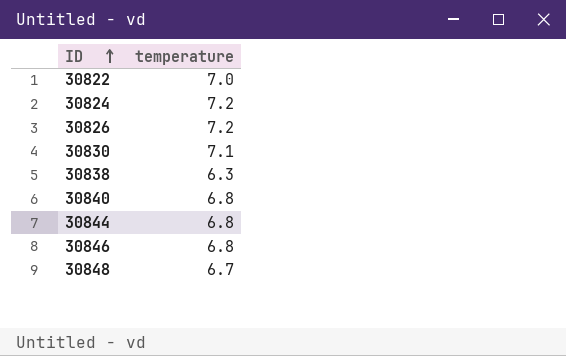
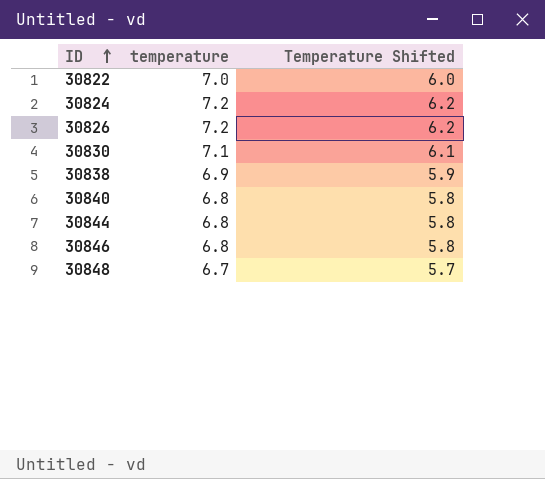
column Temperature Shifted | formula: none -> [temperature] - 1
30838 | temperature: 6.3 -> 6.9

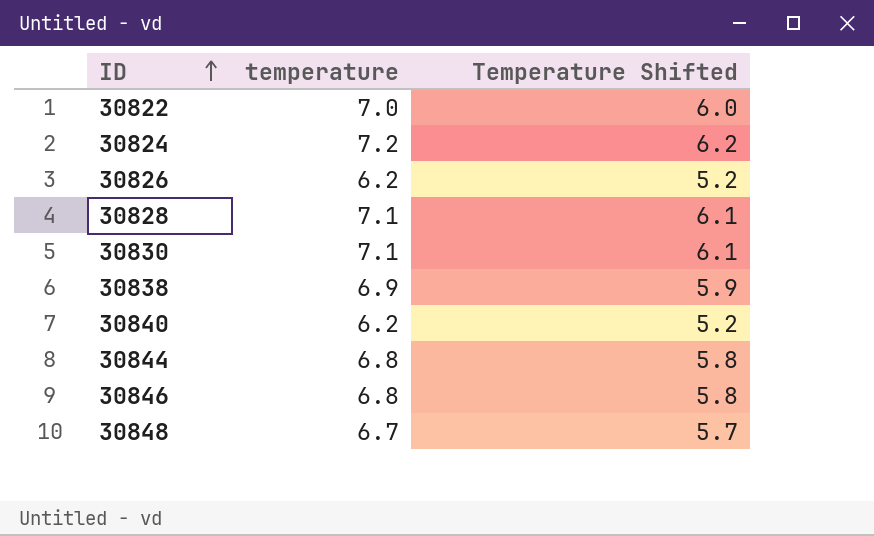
30826 | temperature: 7.2 -> 6.2
30826 | Temperature Shifted: 6.2 -> 5.2
row 30828: none -> 7.1 | 6.1
30840 | temperature: 6.8 -> 6.2
30840 | Temperature Shifted: 5.8 -> 5.2

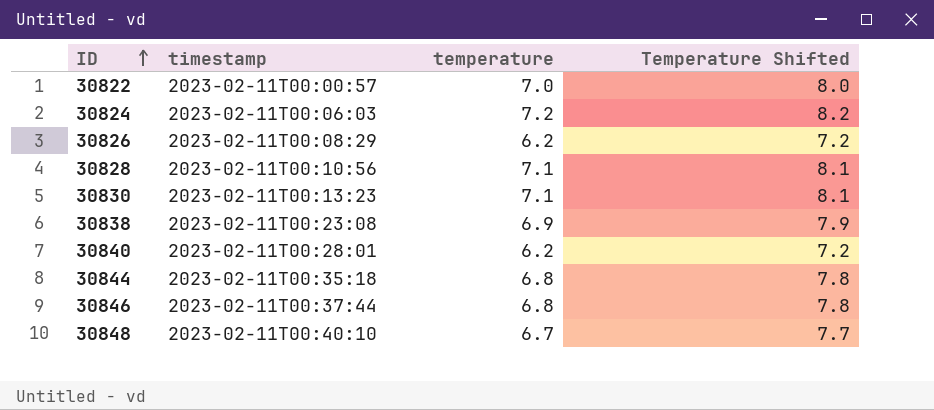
column timestamp | position: none -> 2
column Temperature Shifted | formula: [temperature] - 1 -> [temperature] + 1

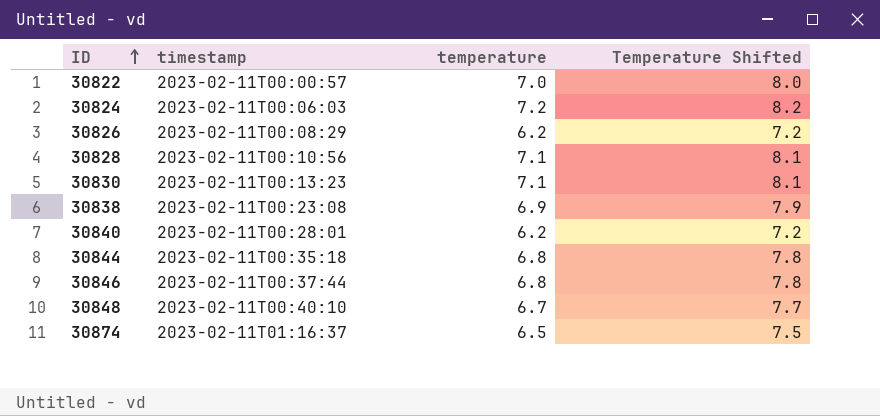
row 30874: none -> 2023-02-11T01:16:37 | 6.5 | 7.5

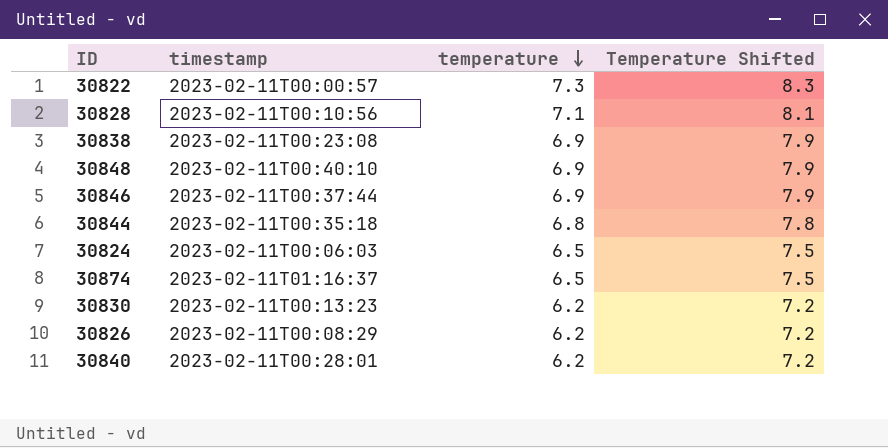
row order: ID ascending -> temperature descending
30822 | temperature: 7.0 -> 7.3
30822 | Temperature Shifted: 8.0 -> 8.3
30848 | temperature: 6.7 -> 6.9
30848 | Temperature Shifted: 7.7 -> 7.9
30846 | temperature: 6.8 -> 6.9
30846 | Temperature Shifted: 7.8 -> 7.9
30824 | temperature: 7.2 -> 6.5
30824 | Temperature Shifted: 8.2 -> 7.5
30830 | temperature: 7.1 -> 6.2
30830 | Temperature Shifted: 8.1 -> 7.2

